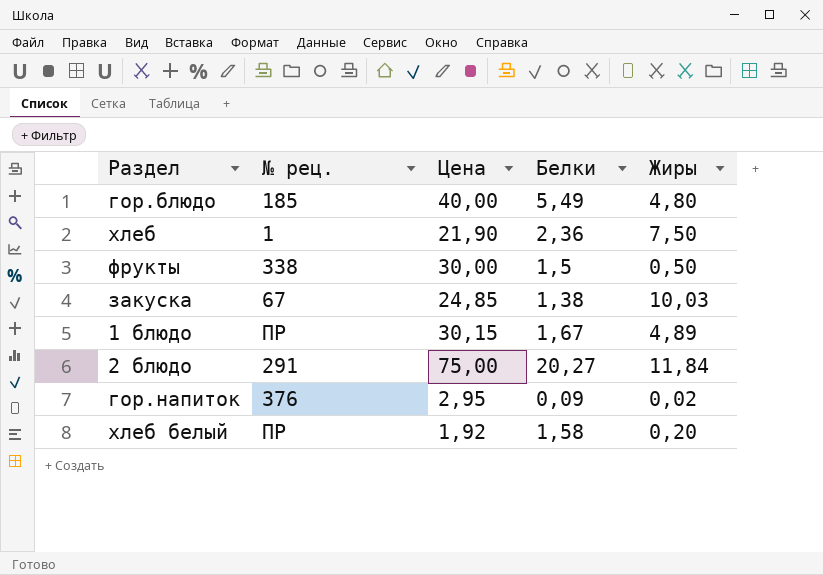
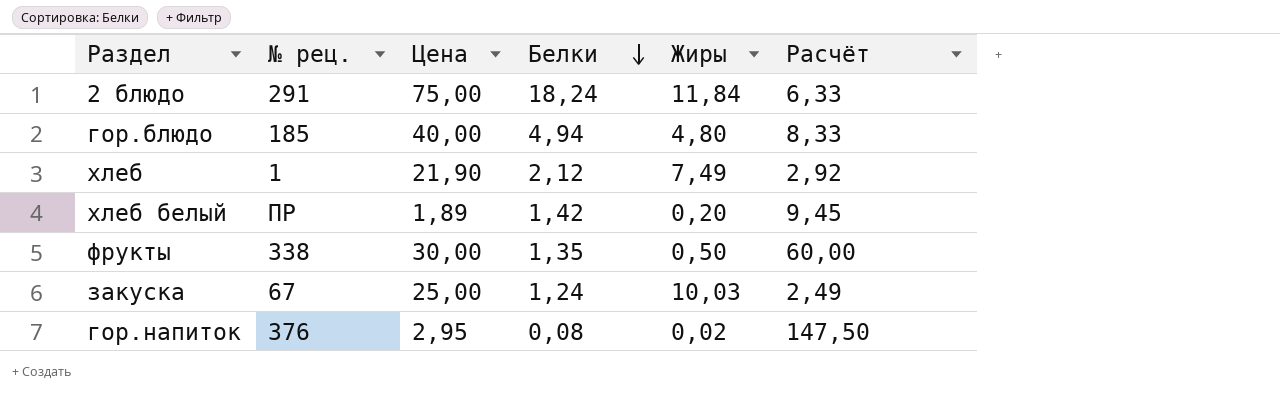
row order: none -> Белки descending
column Расчёт | formula: none -> [Цена] / [Жиры]
row 1 блюдо: ПР | 30,15 | 1,67 | 4,89 -> none
2 блюдо | Белки: 20,27 -> 18,24
гор.блюдо | Белки: 5,49 -> 4,94
хлеб | Белки: 2,36 -> 2,12
хлеб | Жиры: 7,50 -> 7,49
хлеб белый | Цена: 1,92 -> 1,89
хлеб белый | Белки: 1,58 -> 1,42
фрукты | Белки: 1,5 -> 1,35
закуска | Цена: 24,85 -> 25,00
закуска | Белки: 1,38 -> 1,24
гор.напиток | Белки: 0,09 -> 0,08

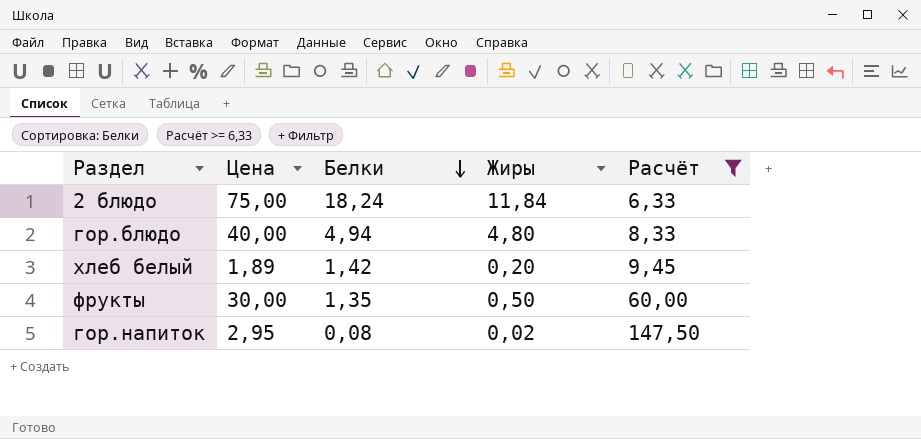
filter: none -> Расчёт >= 6,33
column № рец. | position: 2 -> none

